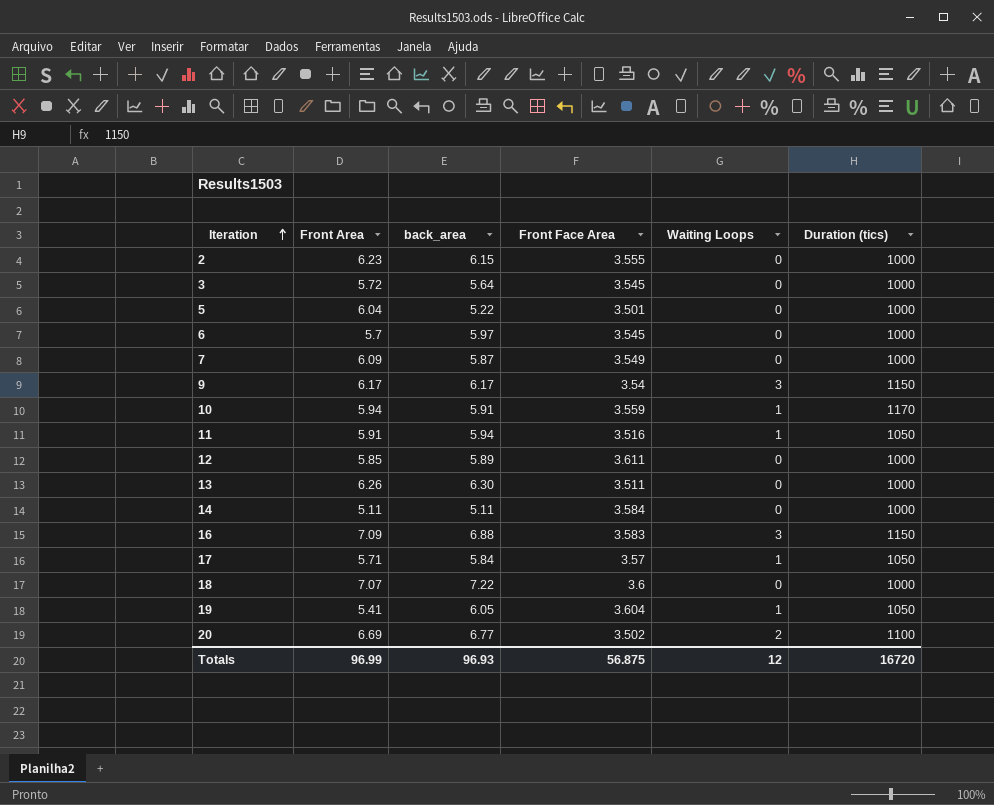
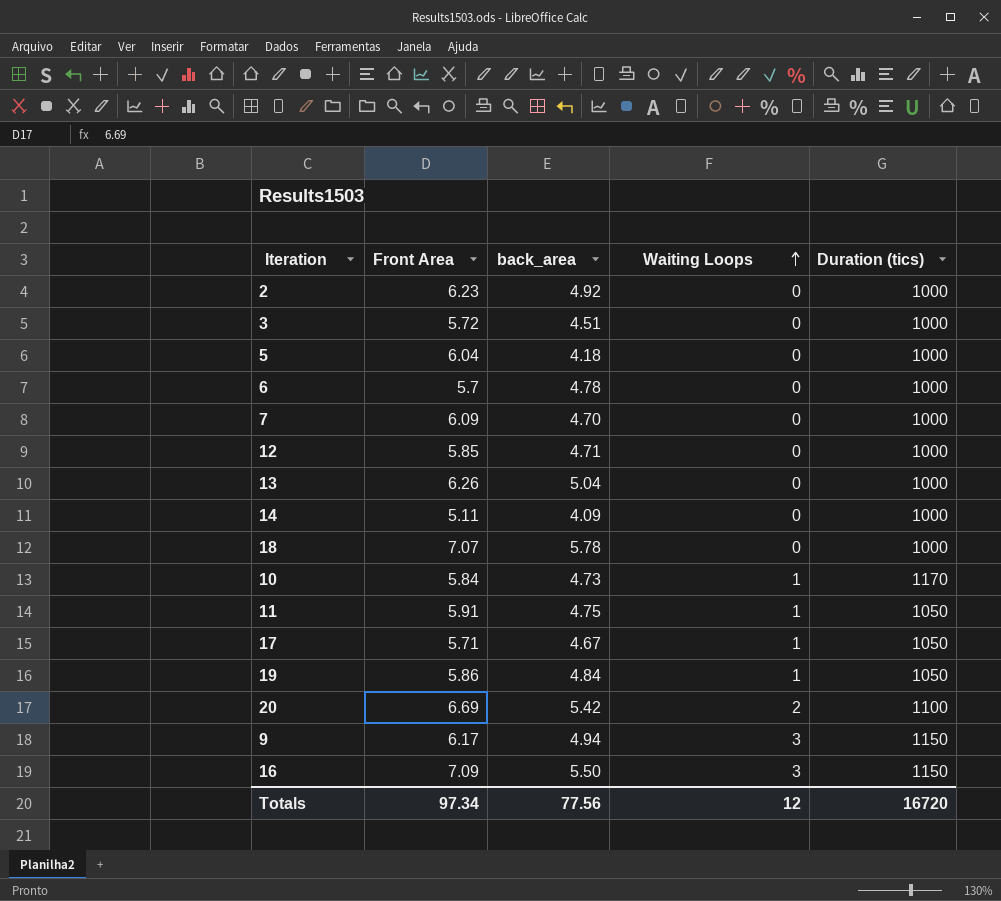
row order: Iteration ascending -> Waiting Loops ascending
column Front Face Area | position: 4 -> none
2 | back_area: 6.15 -> 4.92
3 | back_area: 5.64 -> 4.51
5 | back_area: 5.22 -> 4.18
6 | back_area: 5.97 -> 4.78
7 | back_area: 5.87 -> 4.70
12 | back_area: 5.89 -> 4.71
13 | back_area: 6.30 -> 5.04
14 | back_area: 5.11 -> 4.09
18 | back_area: 7.22 -> 5.78
10 | Front Area: 5.94 -> 5.84
10 | back_area: 5.91 -> 4.73
11 | back_area: 5.94 -> 4.75
17 | back_area: 5.84 -> 4.67
19 | Front Area: 5.41 -> 5.86
19 | back_area: 6.05 -> 4.84
20 | back_area: 6.77 -> 5.42
9 | back_area: 6.17 -> 4.94
16 | back_area: 6.88 -> 5.50
Totals | Front Area: 96.99 -> 97.34
Totals | back_area: 96.93 -> 77.56

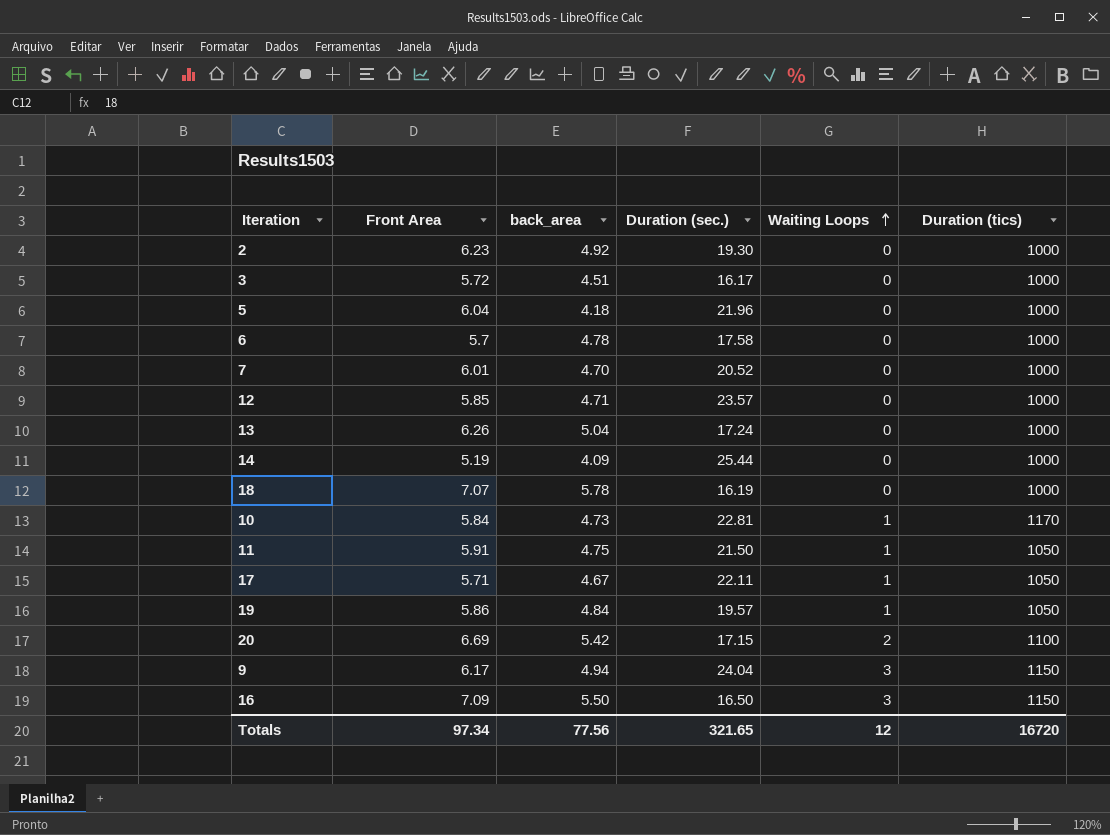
column Duration (sec.) | position: none -> 4
7 | Front Area: 6.09 -> 6.01
14 | Front Area: 5.11 -> 5.19

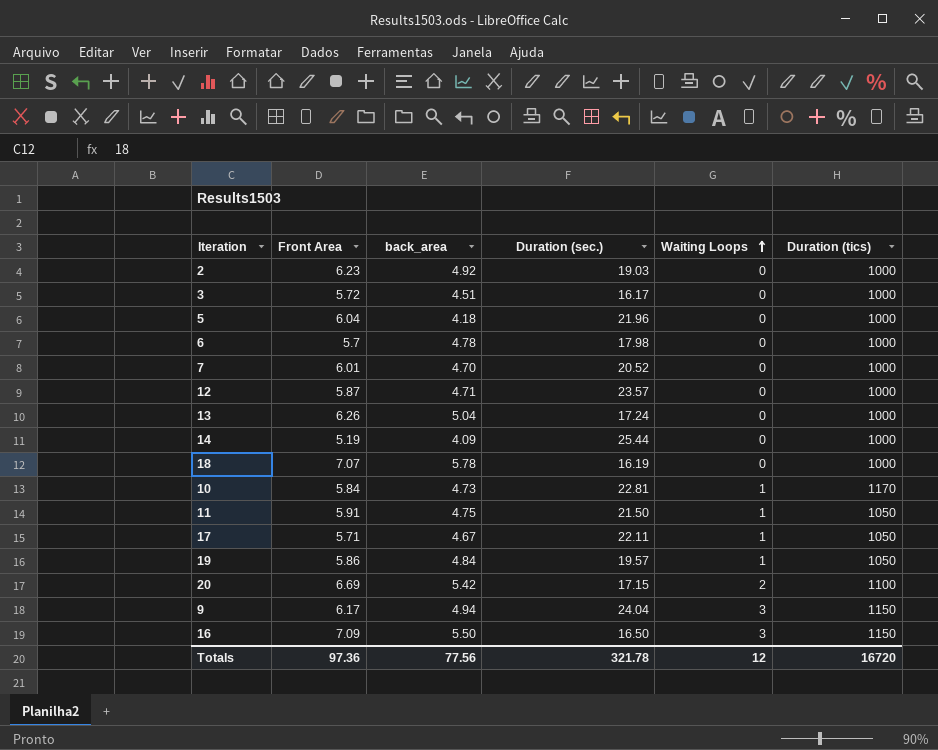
2 | Duration (sec.): 19.30 -> 19.03
6 | Duration (sec.): 17.58 -> 17.98
12 | Front Area: 5.85 -> 5.87
Totals | Front Area: 97.34 -> 97.36
Totals | Duration (sec.): 321.65 -> 321.78

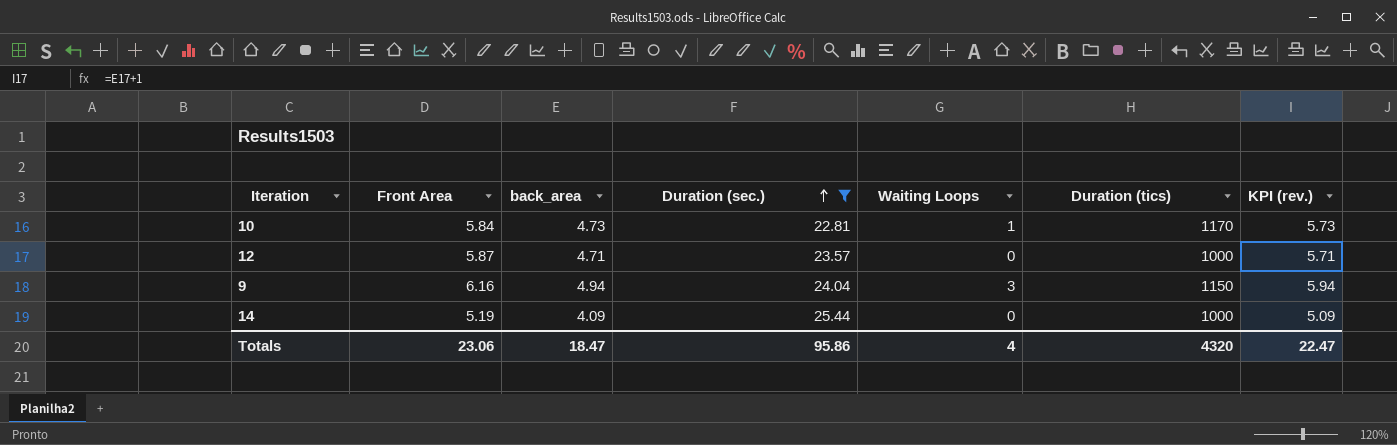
filter: none -> Duration (sec.) >= 22.81
row order: Waiting Loops ascending -> Duration (sec.) ascending
column KPI (rev.) | formula: none -> [back_area] + 1
9 | Front Area: 6.17 -> 6.16
Totals | Front Area: 97.36 -> 23.06
Totals | back_area: 77.56 -> 18.47
Totals | Duration (sec.): 321.78 -> 95.86
Totals | Waiting Loops: 12 -> 4
Totals | Duration (tics): 16720 -> 4320

